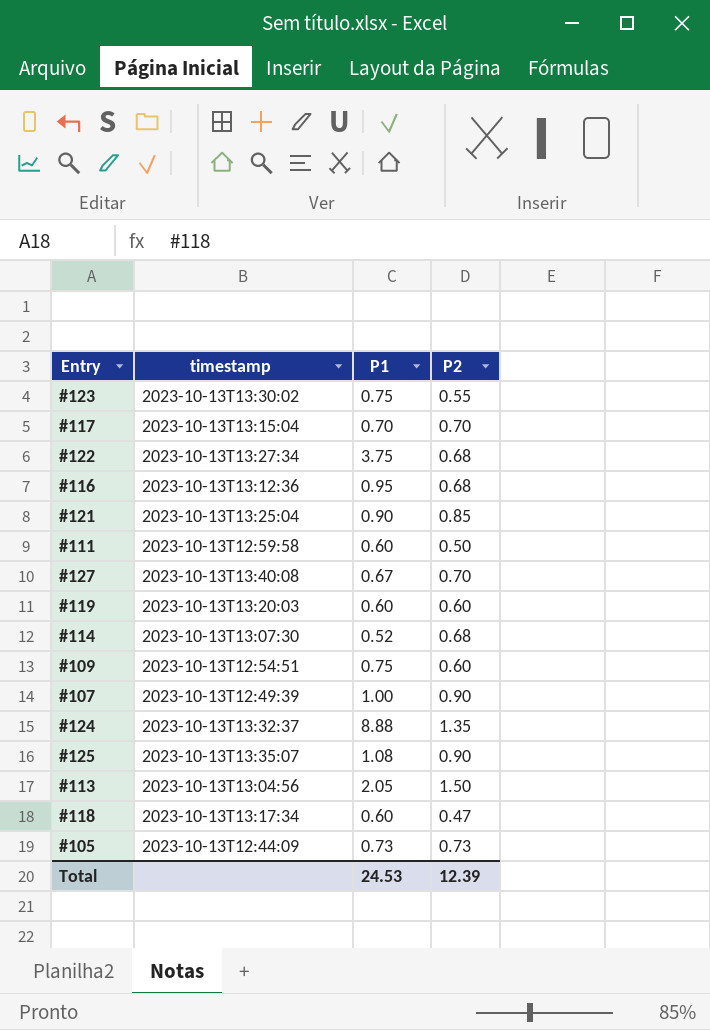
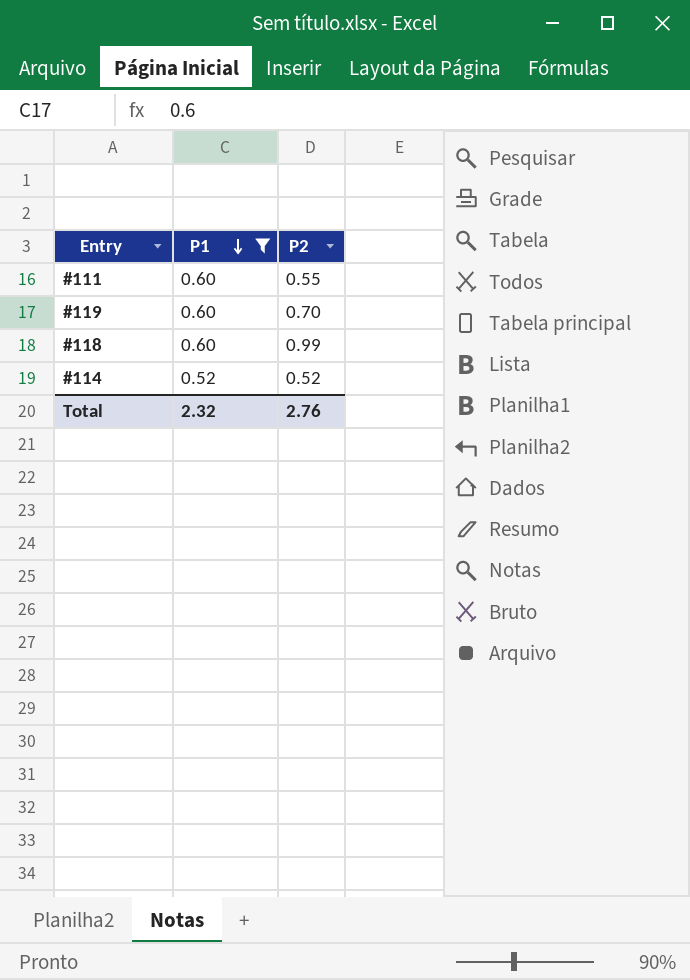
filter: none -> P1 <= 0.60
row order: none -> P1 descending
column timestamp | position: 2 -> none
#111 | P2: 0.50 -> 0.55
#119 | P2: 0.60 -> 0.70
#118 | P2: 0.47 -> 0.99
#114 | P2: 0.68 -> 0.52
Total | P1: 24.53 -> 2.32
Total | P2: 12.39 -> 2.76

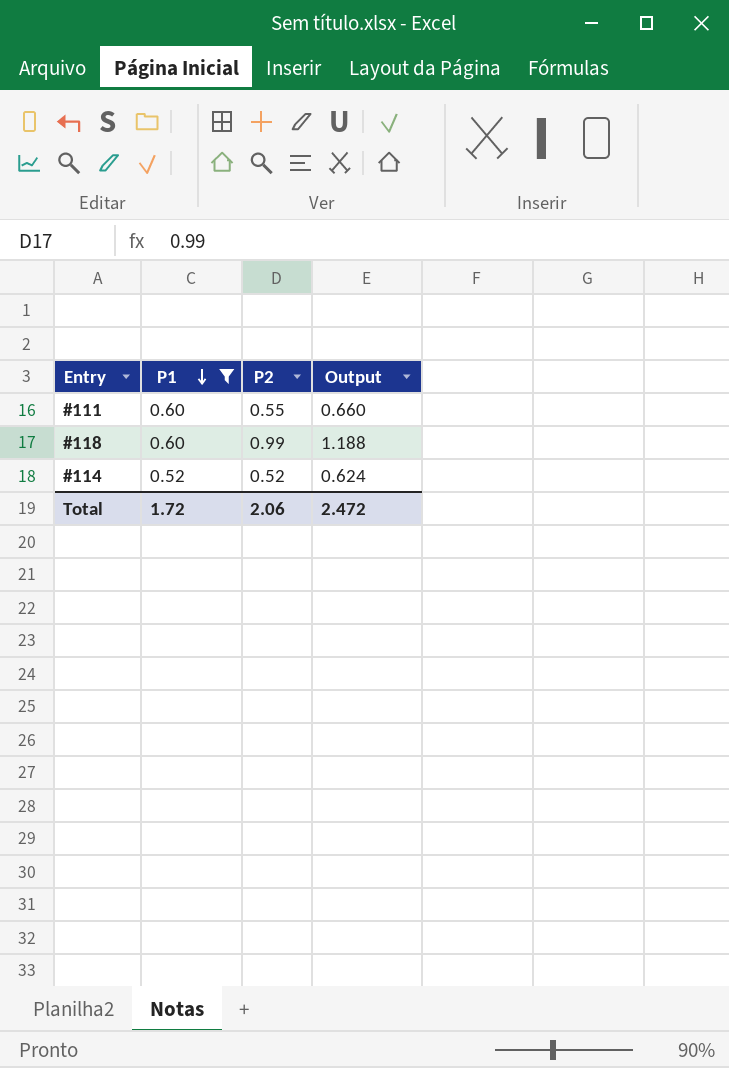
column Output | formula: none -> [P2] * 1.2
row #119: 0.60 | 0.70 -> none
Total | P1: 2.32 -> 1.72
Total | P2: 2.76 -> 2.06

